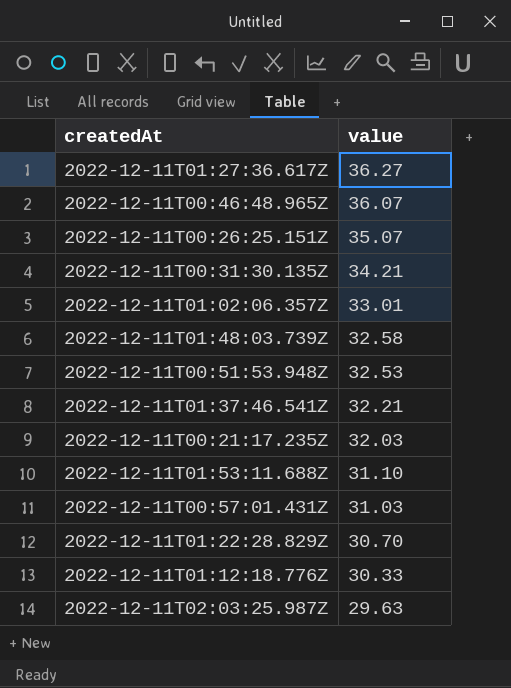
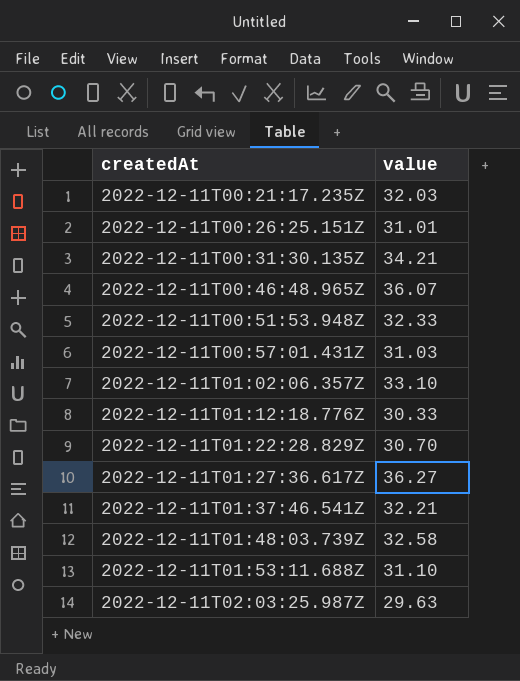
row order: value descending -> createdAt ascending
2022-12-11T00:26:25.151Z | value: 35.07 -> 31.01
2022-12-11T00:51:53.948Z | value: 32.53 -> 32.33
2022-12-11T01:02:06.357Z | value: 33.01 -> 33.10

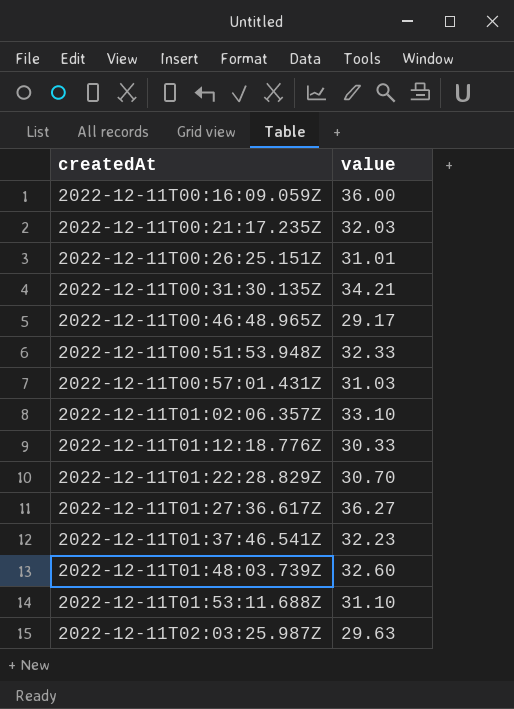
row 2022-12-11T00:16:09.059Z: none -> 36.00
2022-12-11T00:46:48.965Z | value: 36.07 -> 29.17
2022-12-11T01:37:46.541Z | value: 32.21 -> 32.23
2022-12-11T01:48:03.739Z | value: 32.58 -> 32.60

